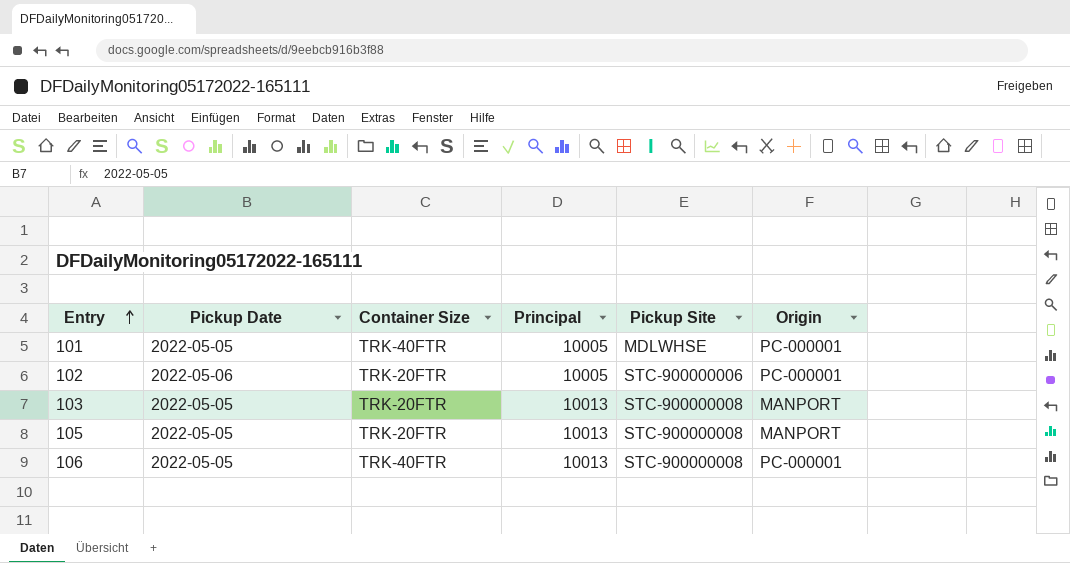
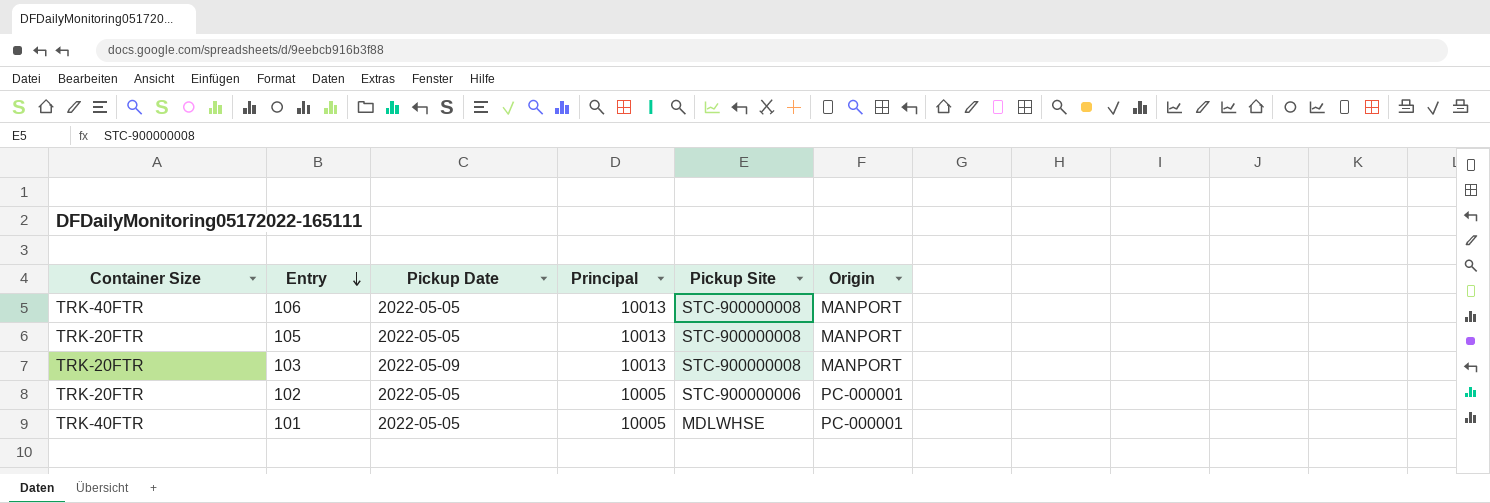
row order: Entry ascending -> Entry descending
column Container Size | position: 3 -> 1
106 | Origin: PC-000001 -> MANPORT
103 | Pickup Date: 2022-05-05 -> 2022-05-09
102 | Pickup Date: 2022-05-06 -> 2022-05-05

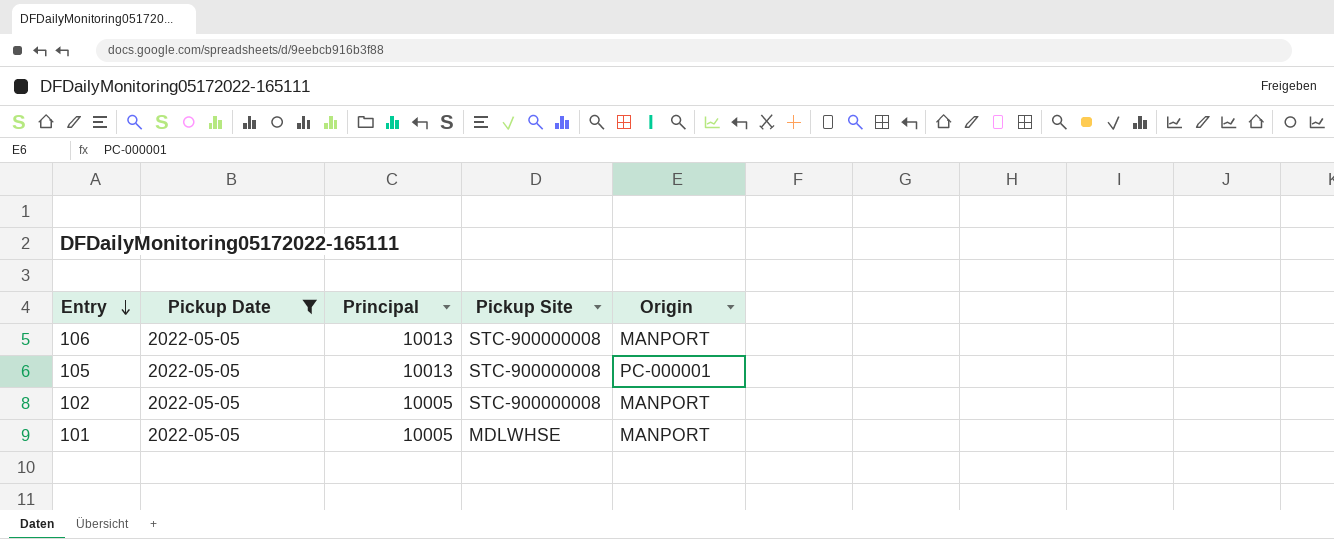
filter: none -> Pickup Date = 2022-05-05
column Container Size | position: 1 -> none
105 | Origin: MANPORT -> PC-000001
102 | Pickup Site: STC-900000006 -> STC-900000008
102 | Origin: PC-000001 -> MANPORT
101 | Origin: PC-000001 -> MANPORT

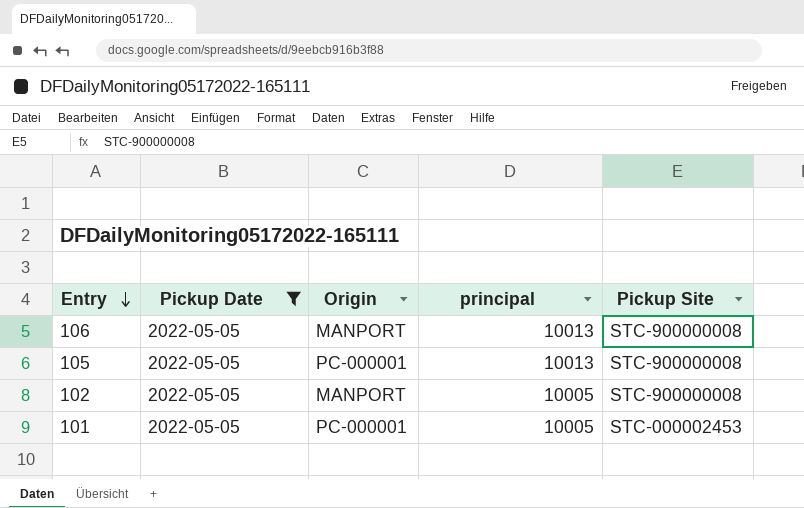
column Origin | position: 5 -> 3
column name: Principal -> principal
101 | Origin: MANPORT -> PC-000001
101 | Pickup Site: MDLWHSE -> STC-000002453

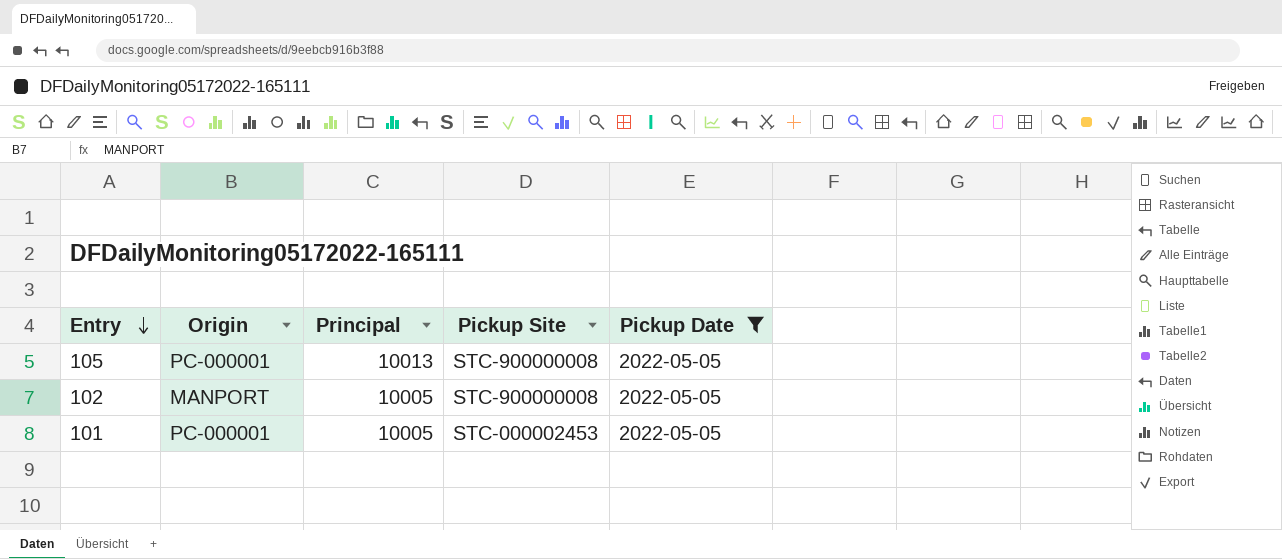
column name: principal -> Principal
column Pickup Date | position: 2 -> 5
row 106: 2022-05-05 | MANPORT | 10013 | STC-900000008 -> none

